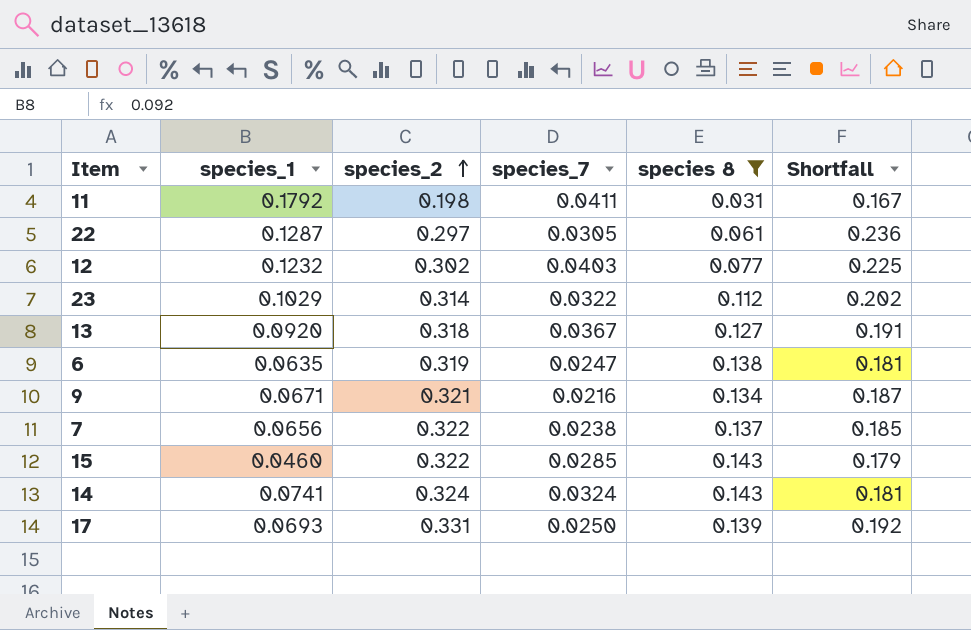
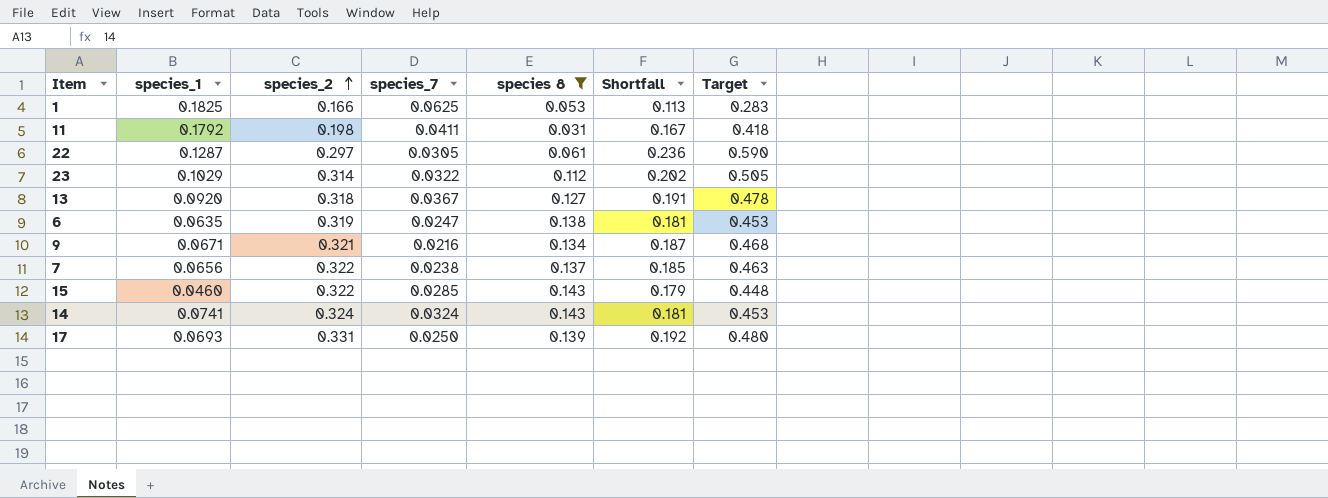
column Target | formula: none -> [Shortfall] * 2.5
row 12: 0.1232 | 0.302 | 0.0403 | 0.077 | 0.225 -> none
row 1: none -> 0.1825 | 0.166 | 0.0625 | 0.053 | 0.113 | 0.283

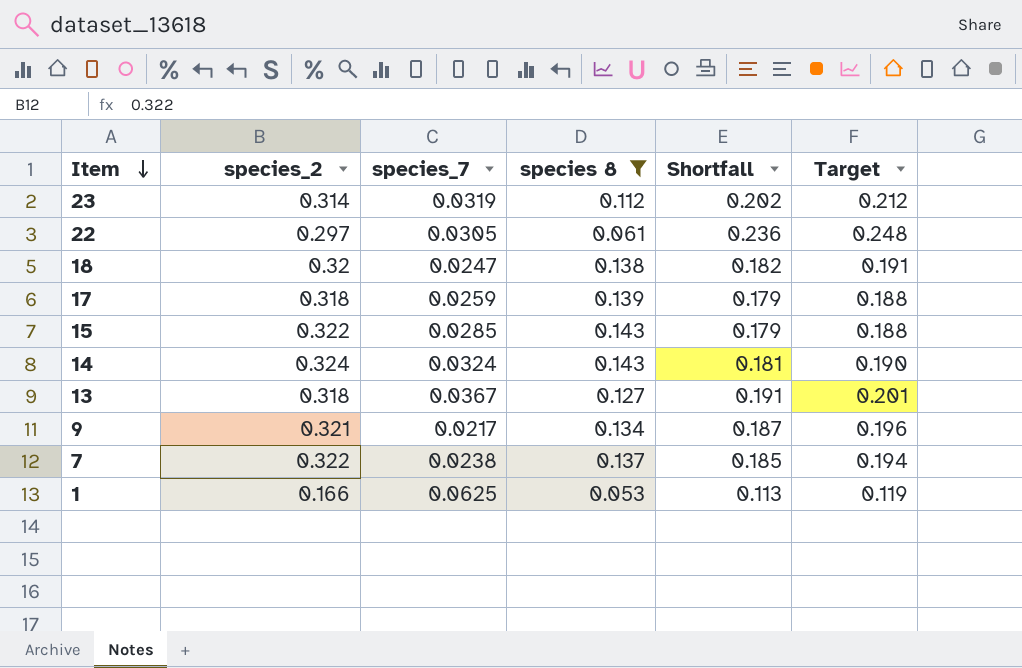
row order: species_2 ascending -> Item descending
column species_1 | position: 2 -> none
column Target | formula: [Shortfall] * 2.5 -> [Shortfall] * 1.05
row 11: 0.1792 | 0.198 | 0.0411 | 0.031 | 0.167 | 0.418 -> none
row 6: 0.0635 | 0.319 | 0.0247 | 0.138 | 0.181 | 0.453 -> none
23 | species_7: 0.0322 -> 0.0319
row 18: none -> 0.32 | 0.0247 | 0.138 | 0.182 | 0.191
17 | species_2: 0.331 -> 0.318
17 | species_7: 0.0250 -> 0.0259
17 | Shortfall: 0.192 -> 0.179
9 | species_7: 0.0216 -> 0.0217

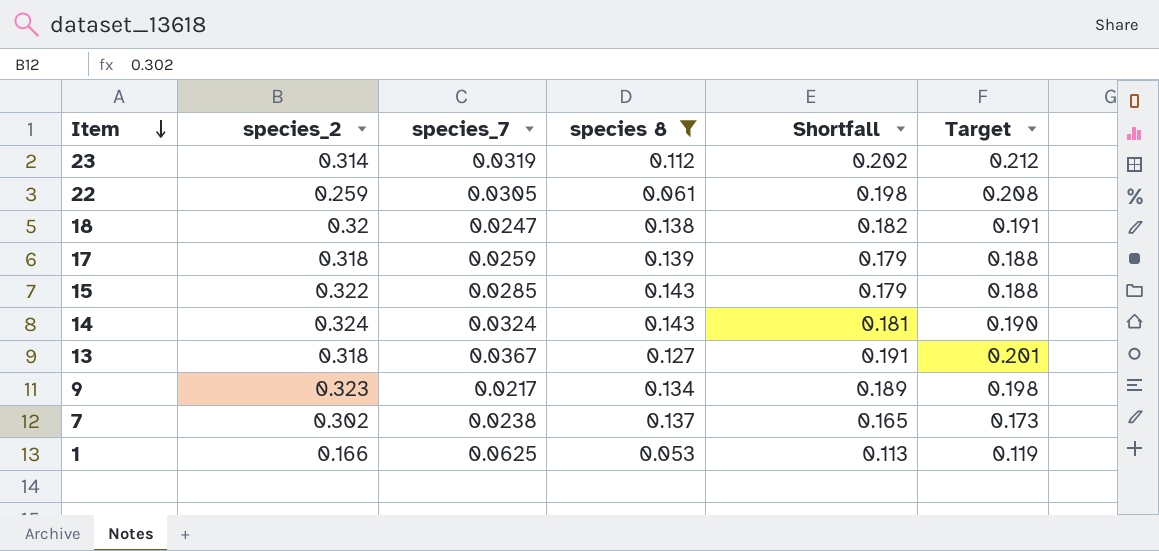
22 | species_2: 0.297 -> 0.259
22 | Shortfall: 0.236 -> 0.198
22 | Target: 0.248 -> 0.208
9 | species_2: 0.321 -> 0.323
9 | Shortfall: 0.187 -> 0.189
9 | Target: 0.196 -> 0.198
7 | species_2: 0.322 -> 0.302
7 | Shortfall: 0.185 -> 0.165
7 | Target: 0.194 -> 0.173

